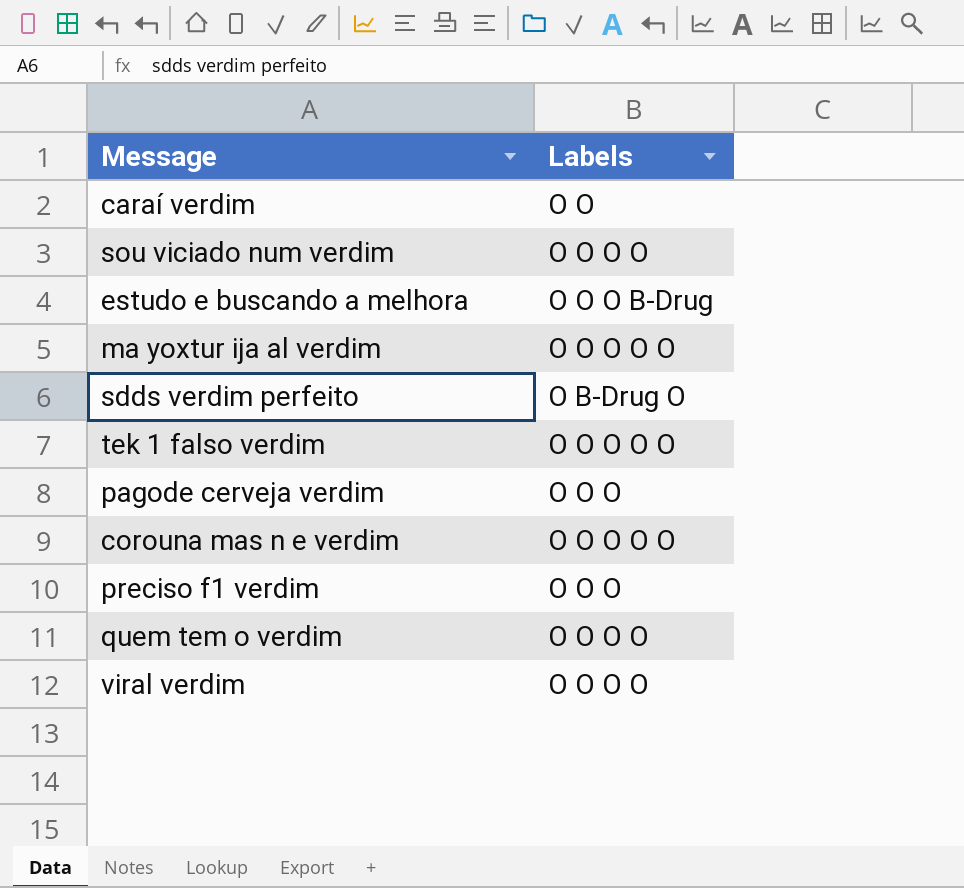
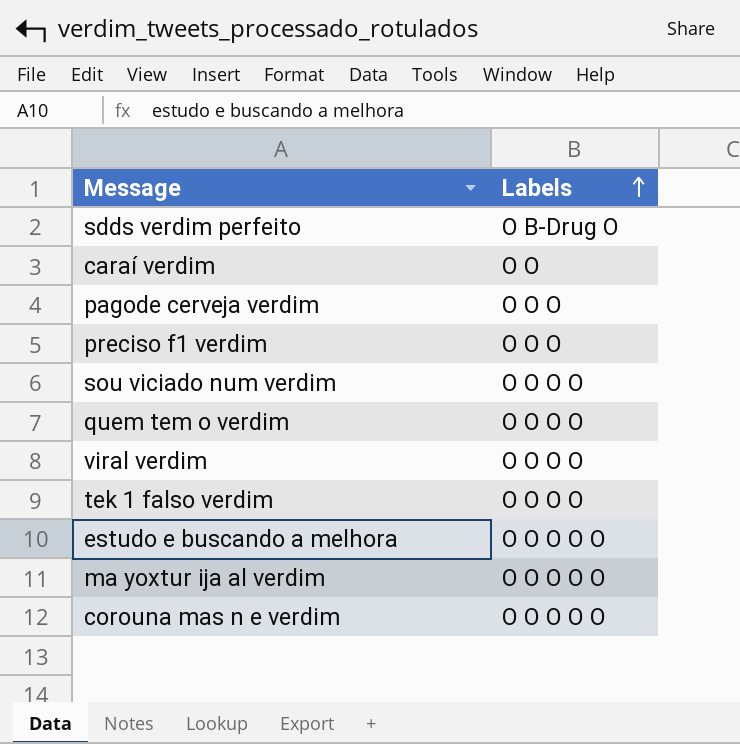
row order: none -> Labels ascending
tek 1 falso verdim | Labels: O O O O O -> O O O O
estudo e buscando a melhora | Labels: O O O B-Drug -> O O O O O

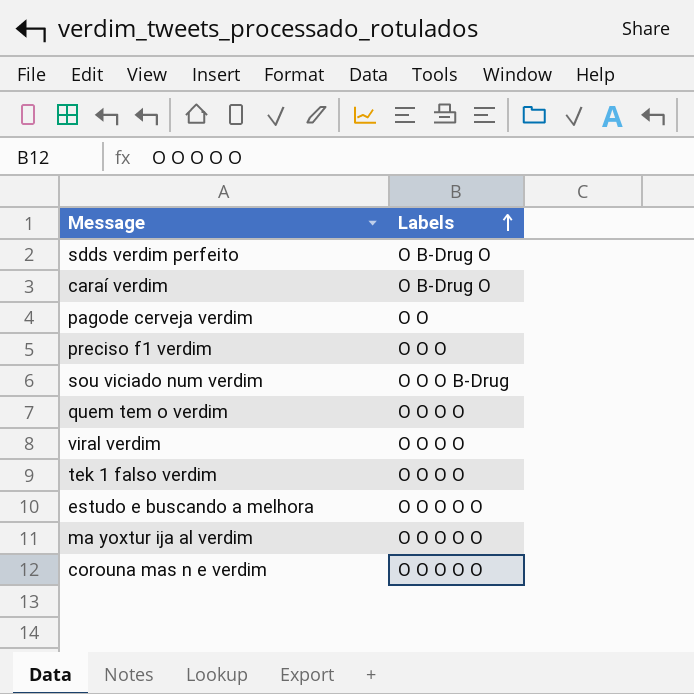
caraí verdim | Labels: O O -> O B-Drug O
pagode cerveja verdim | Labels: O O O -> O O
sou viciado num verdim | Labels: O O O O -> O O O B-Drug

